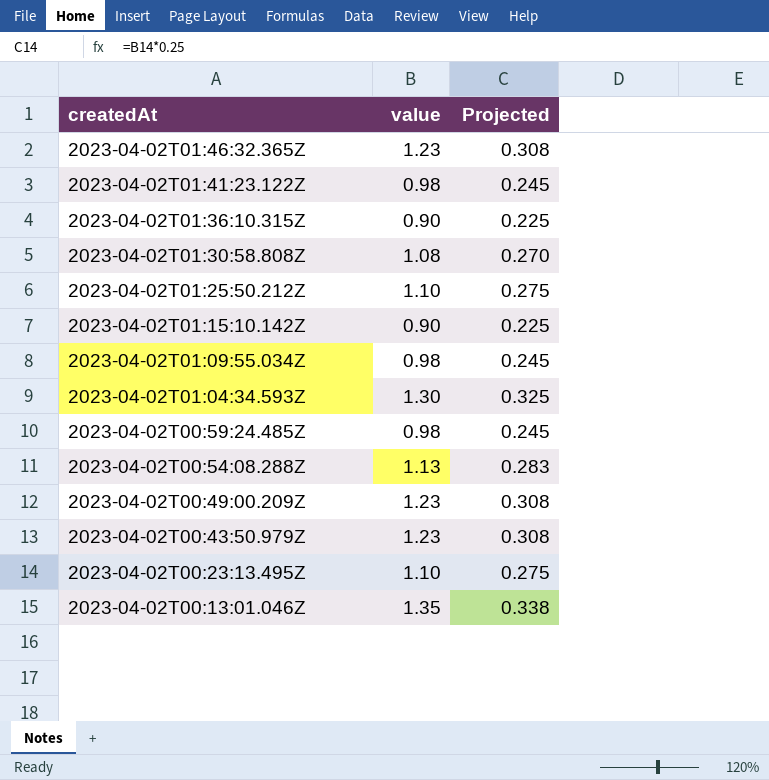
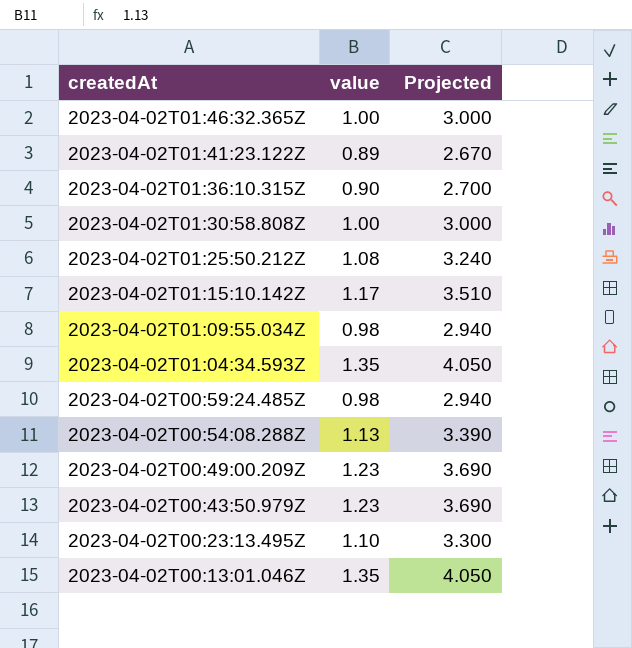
column Projected | formula: [value] * 0.25 -> [value] * 3
2023-04-02T01:46:32.365Z | value: 1.23 -> 1.00
2023-04-02T01:41:23.122Z | value: 0.98 -> 0.89
2023-04-02T01:30:58.808Z | value: 1.08 -> 1.00
2023-04-02T01:25:50.212Z | value: 1.10 -> 1.08
2023-04-02T01:15:10.142Z | value: 0.90 -> 1.17
2023-04-02T01:04:34.593Z | value: 1.30 -> 1.35

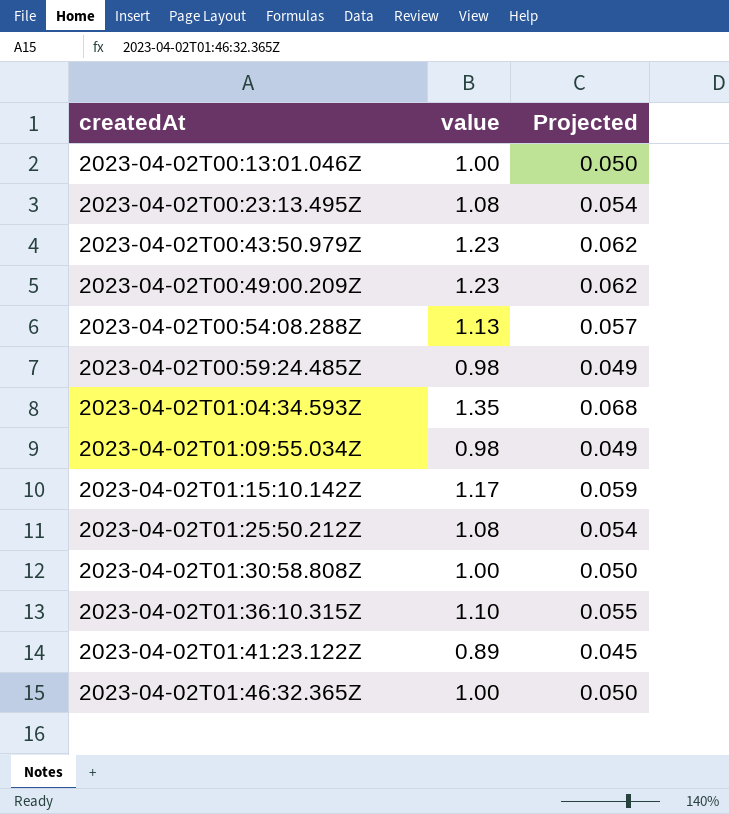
row order: createdAt descending -> createdAt ascending
column Projected | formula: [value] * 3 -> [value] * 0.05
2023-04-02T00:13:01.046Z | value: 1.35 -> 1.00
2023-04-02T00:23:13.495Z | value: 1.10 -> 1.08
2023-04-02T01:36:10.315Z | value: 0.90 -> 1.10

